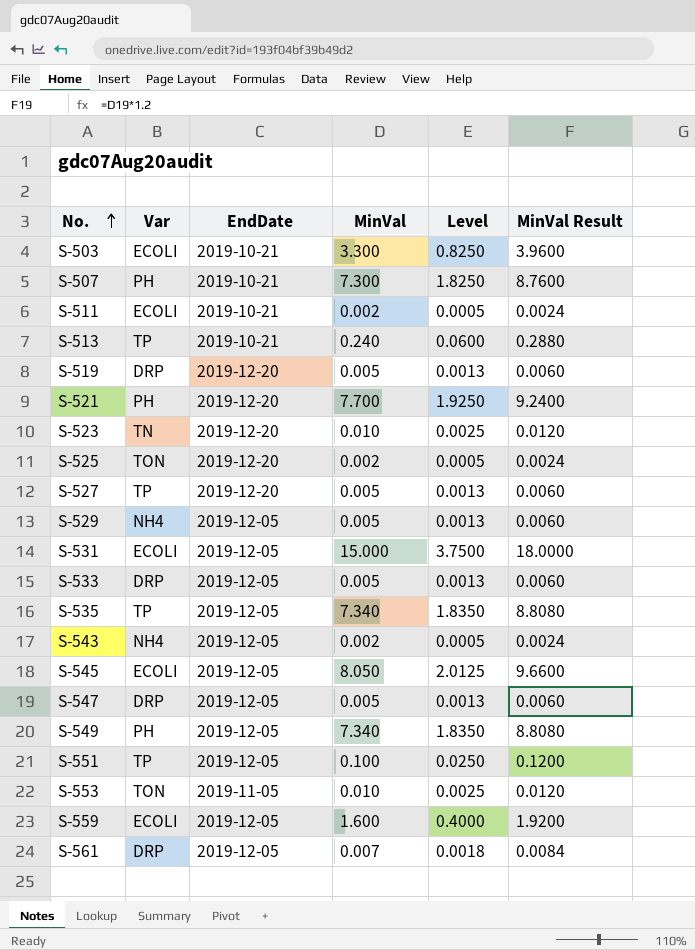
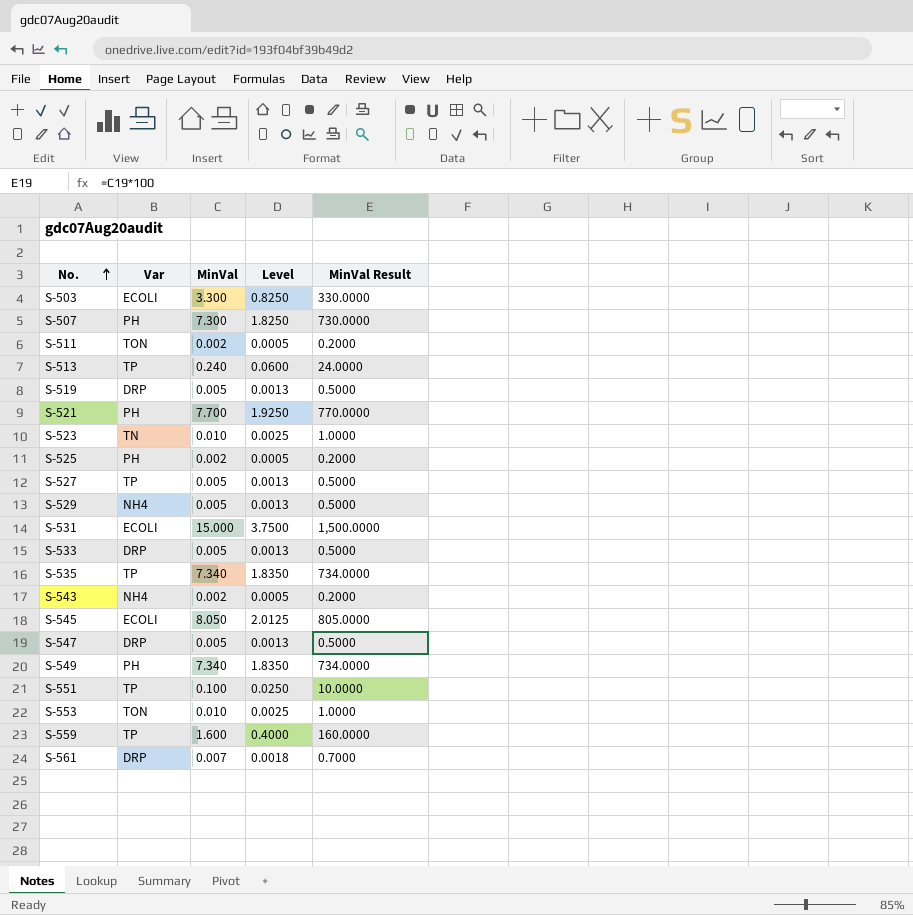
column EndDate | position: 3 -> none
column MinVal Result | formula: [MinVal] * 1.2 -> [MinVal] * 100
S-511 | Var: ECOLI -> TON
S-525 | Var: TON -> PH
S-559 | Var: ECOLI -> TP

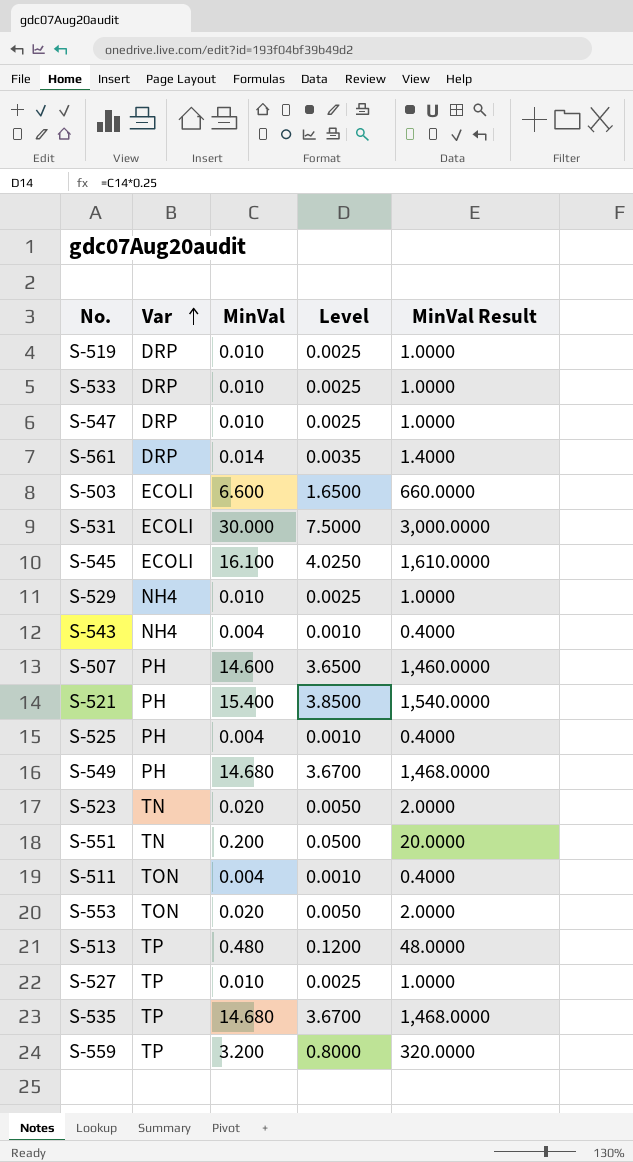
row order: No. ascending -> Var ascending
S-519 | MinVal: 0.005 -> 0.010
S-519 | Level: 0.0013 -> 0.0025
S-519 | MinVal Result: 0.5000 -> 1.0000
S-533 | MinVal: 0.005 -> 0.010
S-533 | Level: 0.0013 -> 0.0025
S-533 | MinVal Result: 0.5000 -> 1.0000
S-547 | MinVal: 0.005 -> 0.010
S-547 | Level: 0.0013 -> 0.0025
S-547 | MinVal Result: 0.5000 -> 1.0000
S-561 | MinVal: 0.007 -> 0.014
S-561 | Level: 0.0018 -> 0.0035
S-561 | MinVal Result: 0.7000 -> 1.4000
S-503 | MinVal: 3.300 -> 6.600
S-503 | Level: 0.8250 -> 1.6500
S-503 | MinVal Result: 330.0000 -> 660.0000
S-531 | MinVal: 15.000 -> 30.000
S-531 | Level: 3.7500 -> 7.5000
S-531 | MinVal Result: 1,500.0000 -> 3,000.0000
S-545 | MinVal: 8.050 -> 16.100
S-545 | Level: 2.0125 -> 4.0250
S-545 | MinVal Result: 805.0000 -> 1,610.0000
S-529 | MinVal: 0.005 -> 0.010
S-529 | Level: 0.0013 -> 0.0025
S-529 | MinVal Result: 0.5000 -> 1.0000
S-543 | MinVal: 0.002 -> 0.004
S-543 | Level: 0.0005 -> 0.0010
S-543 | MinVal Result: 0.2000 -> 0.4000
S-507 | MinVal: 7.300 -> 14.600
S-507 | Level: 1.8250 -> 3.6500
S-507 | MinVal Result: 730.0000 -> 1,460.0000
S-521 | MinVal: 7.700 -> 15.400
S-521 | Level: 1.9250 -> 3.8500
S-521 | MinVal Result: 770.0000 -> 1,540.0000
S-525 | MinVal: 0.002 -> 0.004
S-525 | Level: 0.0005 -> 0.0010
S-525 | MinVal Result: 0.2000 -> 0.4000
S-549 | MinVal: 7.340 -> 14.680
S-549 | Level: 1.8350 -> 3.6700
S-549 | MinVal Result: 734.0000 -> 1,468.0000
S-523 | MinVal: 0.010 -> 0.020
S-523 | Level: 0.0025 -> 0.0050
S-523 | MinVal Result: 1.0000 -> 2.0000
S-551 | Var: TP -> TN
S-551 | MinVal: 0.100 -> 0.200
S-551 | Level: 0.0250 -> 0.0500
S-551 | MinVal Result: 10.0000 -> 20.0000
S-511 | MinVal: 0.002 -> 0.004
S-511 | Level: 0.0005 -> 0.0010
S-511 | MinVal Result: 0.2000 -> 0.4000
S-553 | MinVal: 0.010 -> 0.020
S-553 | Level: 0.0025 -> 0.0050
S-553 | MinVal Result: 1.0000 -> 2.0000
S-513 | MinVal: 0.240 -> 0.480
S-513 | Level: 0.0600 -> 0.1200
S-513 | MinVal Result: 24.0000 -> 48.0000
S-527 | MinVal: 0.005 -> 0.010
S-527 | Level: 0.0013 -> 0.0025
S-527 | MinVal Result: 0.5000 -> 1.0000
S-535 | MinVal: 7.340 -> 14.680
S-535 | Level: 1.8350 -> 3.6700
S-535 | MinVal Result: 734.0000 -> 1,468.0000
S-559 | MinVal: 1.600 -> 3.200
S-559 | Level: 0.4000 -> 0.8000
S-559 | MinVal Result: 160.0000 -> 320.0000

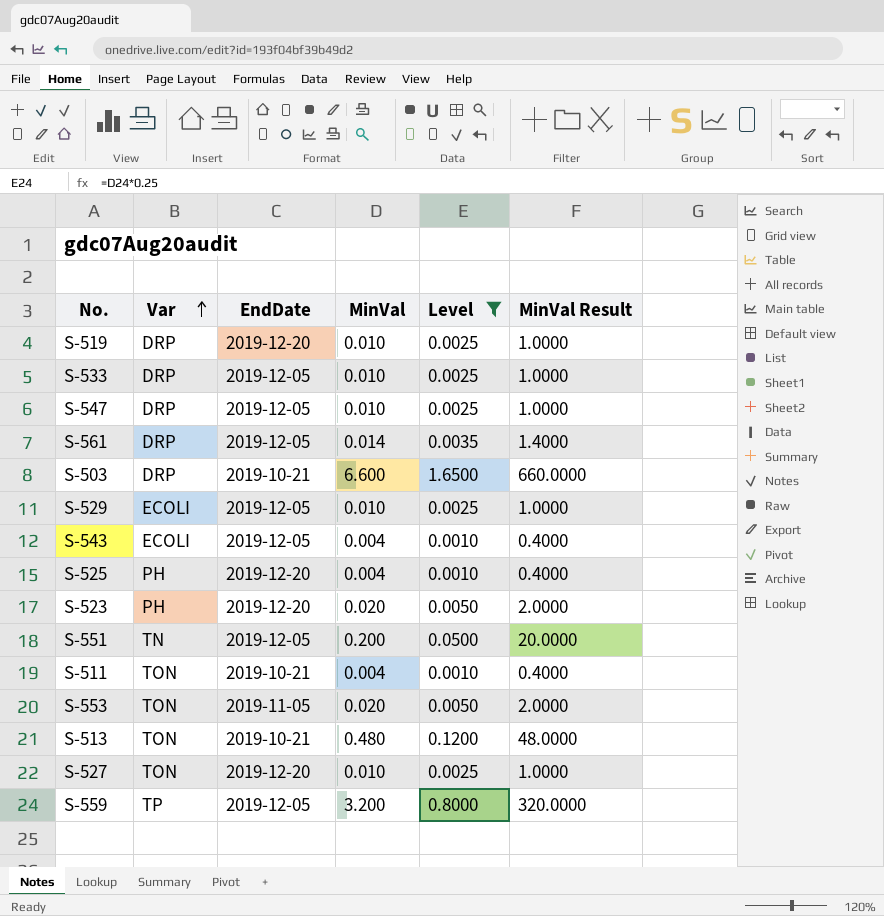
filter: none -> Level <= 1.6500
column EndDate | position: none -> 3
S-503 | Var: ECOLI -> DRP
S-529 | Var: NH4 -> ECOLI
S-543 | Var: NH4 -> ECOLI
S-523 | Var: TN -> PH
S-513 | Var: TP -> TON
S-527 | Var: TP -> TON

